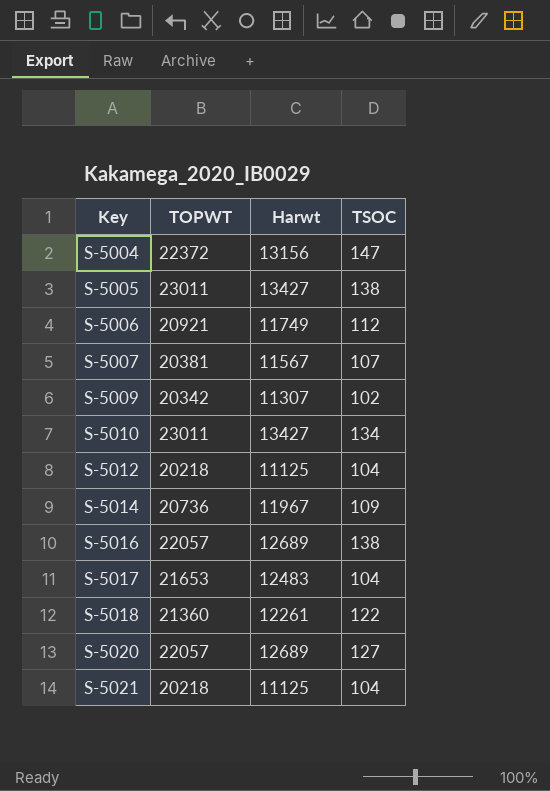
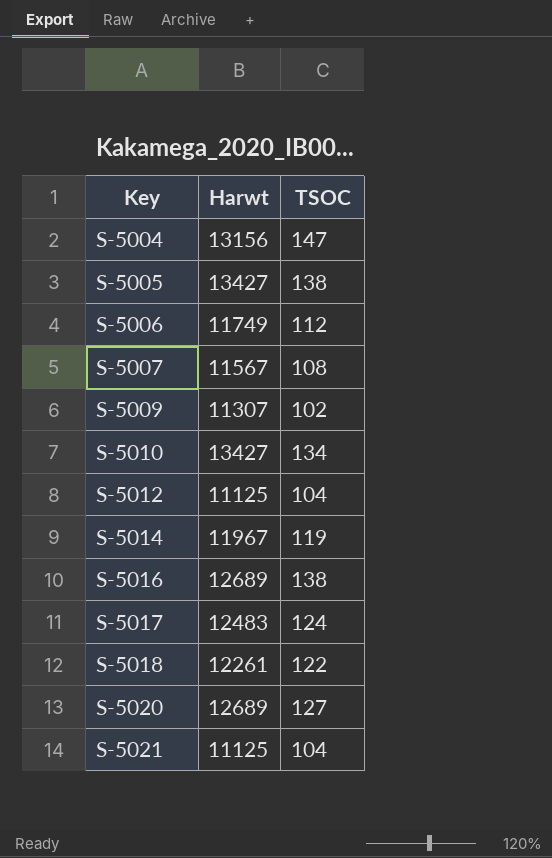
column TOPWT | position: 2 -> none
S-5007 | TSOC: 107 -> 108
S-5014 | TSOC: 109 -> 119
S-5017 | TSOC: 104 -> 124

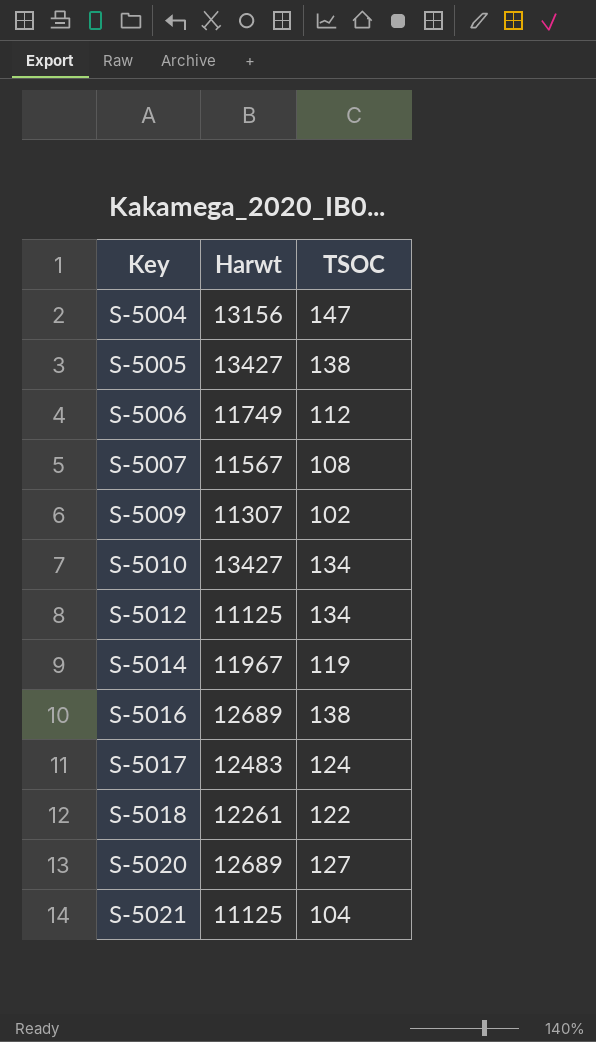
S-5012 | TSOC: 104 -> 134

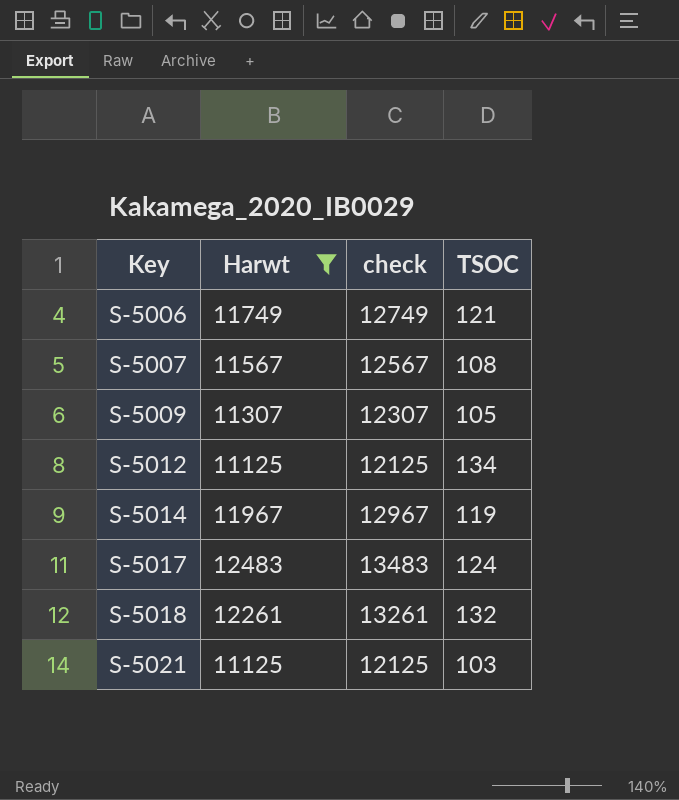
filter: none -> Harwt <= 12483
column check | formula: none -> [Harwt] + 1000
S-5006 | TSOC: 112 -> 121
S-5009 | TSOC: 102 -> 105
S-5018 | TSOC: 122 -> 132
S-5021 | TSOC: 104 -> 103

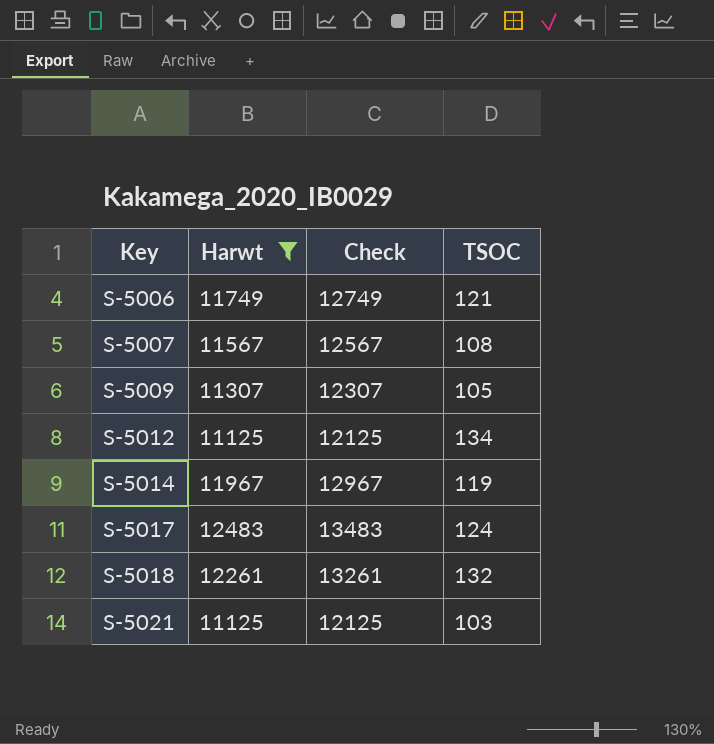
column name: check -> Check

